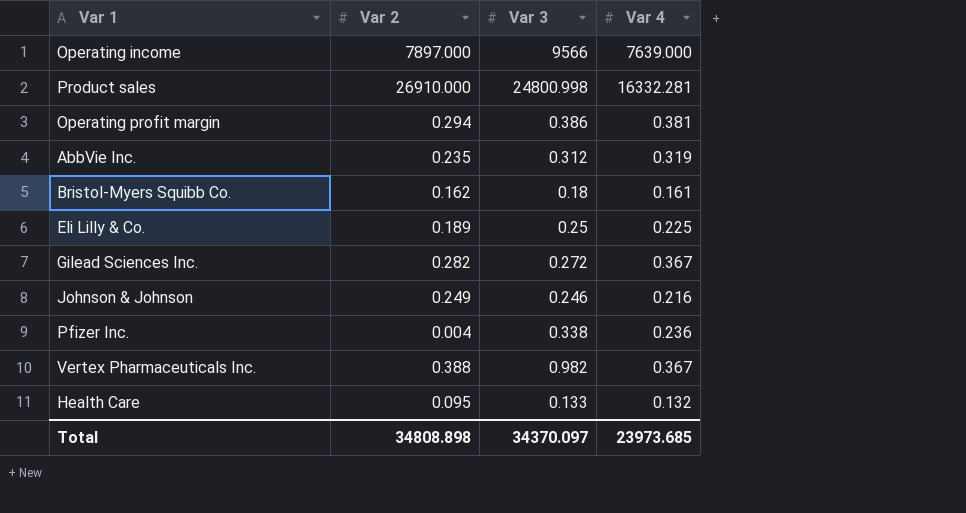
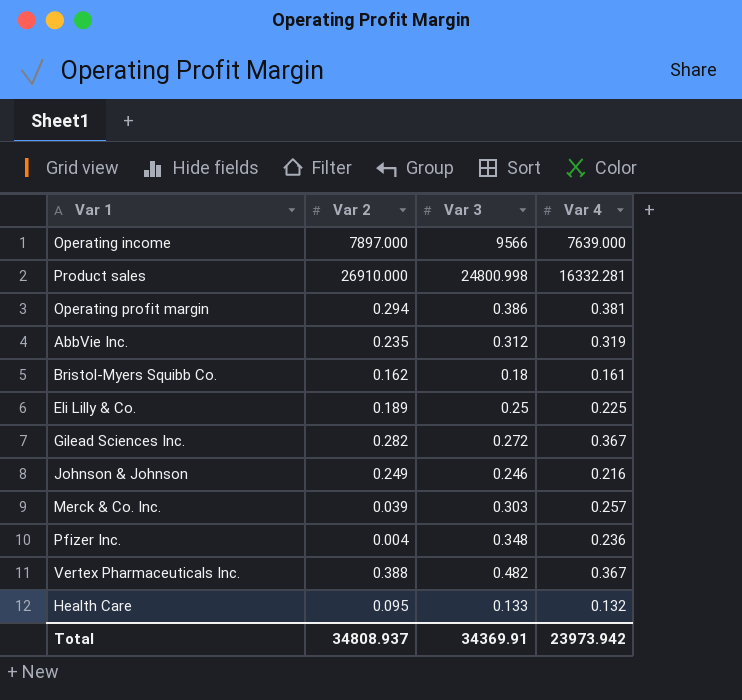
row Merck & Co. Inc.: none -> 0.039 | 0.303 | 0.257
Pfizer Inc. | Var 3: 0.338 -> 0.348
Vertex Pharmaceuticals Inc. | Var 3: 0.982 -> 0.482
Total | Var 2: 34808.898 -> 34808.937
Total | Var 3: 34370.097 -> 34369.91
Total | Var 4: 23973.685 -> 23973.942

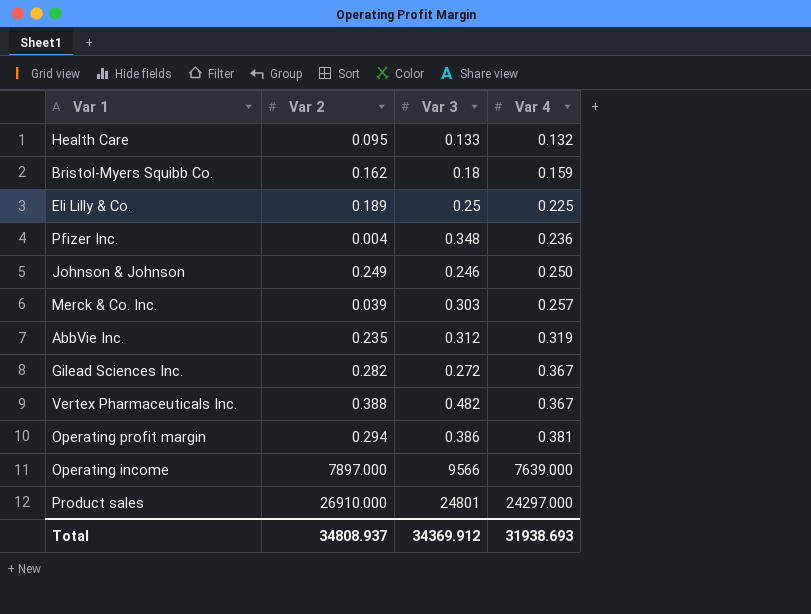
row order: none -> Var 4 ascending
Bristol-Myers Squibb Co. | Var 4: 0.161 -> 0.159
Johnson & Johnson | Var 4: 0.216 -> 0.250
Product sales | Var 3: 24800.998 -> 24801
Product sales | Var 4: 16332.281 -> 24297.000
Total | Var 3: 34369.91 -> 34369.912
Total | Var 4: 23973.942 -> 31938.693

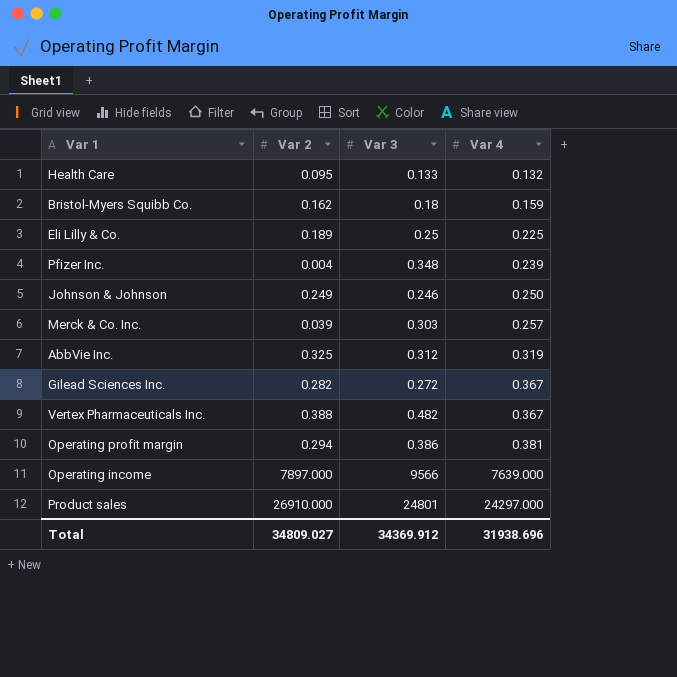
Pfizer Inc. | Var 4: 0.236 -> 0.239
AbbVie Inc. | Var 2: 0.235 -> 0.325
Total | Var 2: 34808.937 -> 34809.027
Total | Var 4: 31938.693 -> 31938.696

